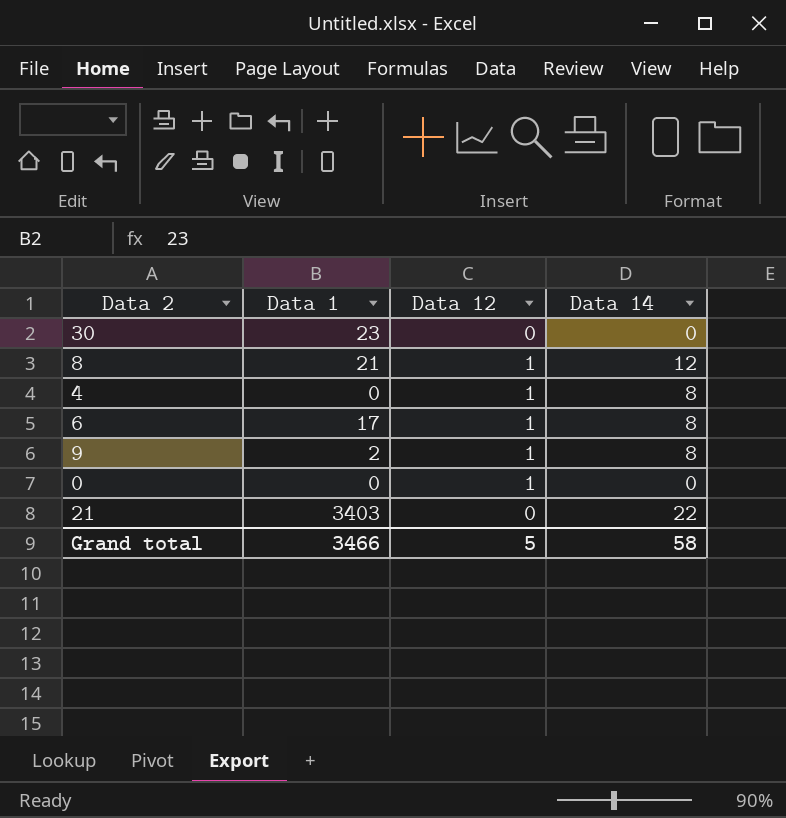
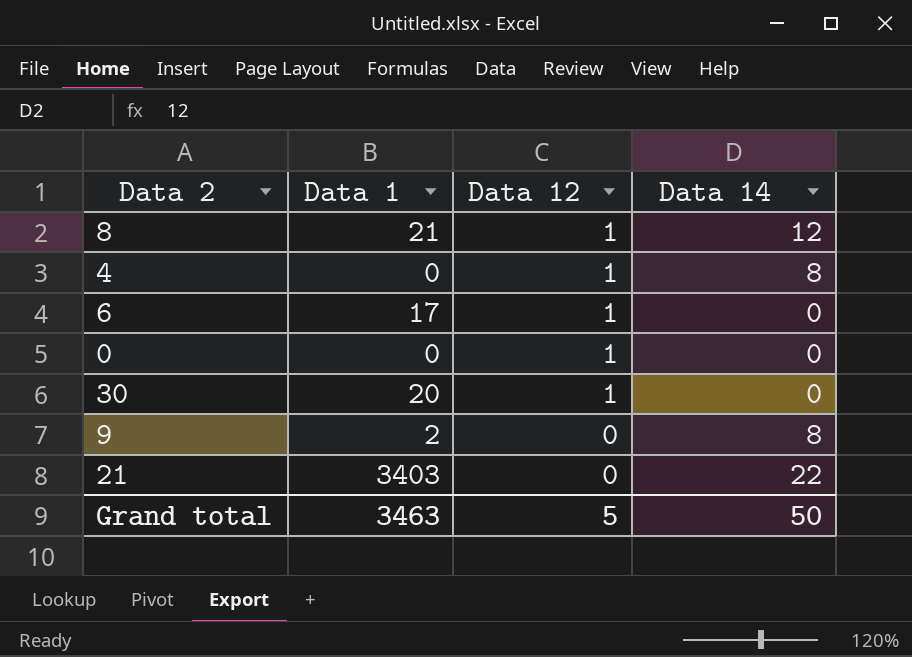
row order: none -> Data 12 descending
6 | Data 14: 8 -> 0
30 | Data 1: 23 -> 20
30 | Data 12: 0 -> 1
9 | Data 12: 1 -> 0
Grand total | Data 1: 3466 -> 3463
Grand total | Data 14: 58 -> 50

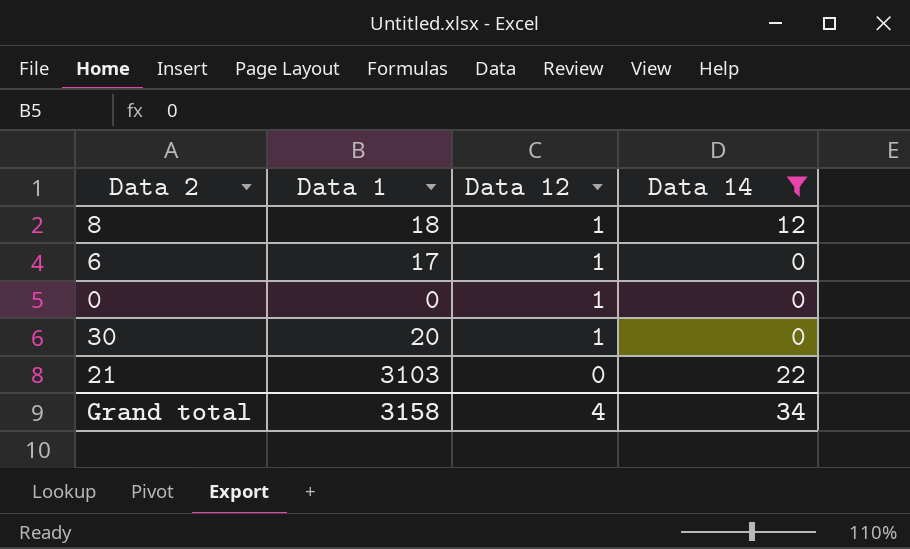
filter: none -> Data 14 != 8
8 | Data 1: 21 -> 18
21 | Data 1: 3403 -> 3103
Grand total | Data 1: 3463 -> 3158
Grand total | Data 12: 5 -> 4
Grand total | Data 14: 50 -> 34

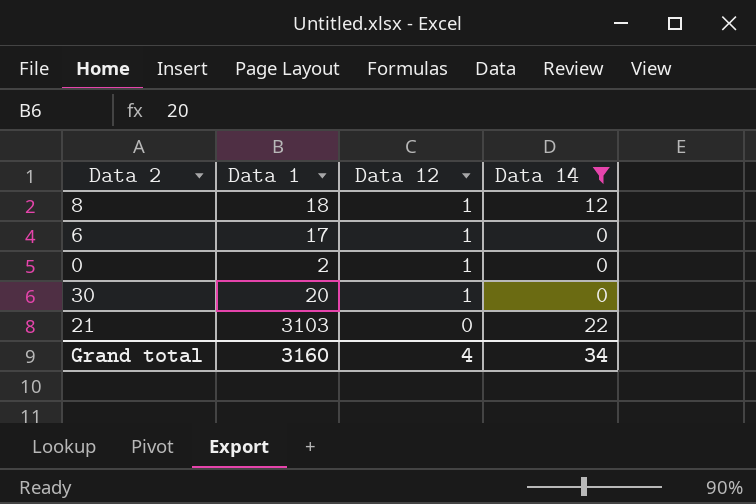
0 | Data 1: 0 -> 2
Grand total | Data 1: 3158 -> 3160

